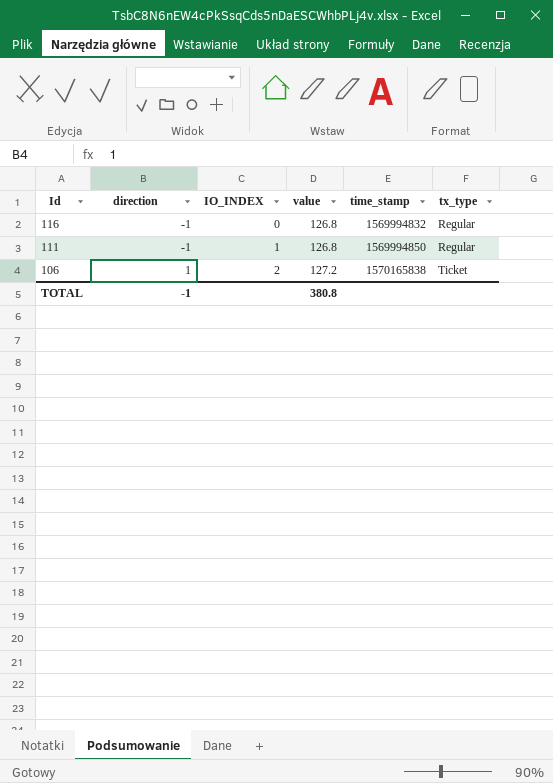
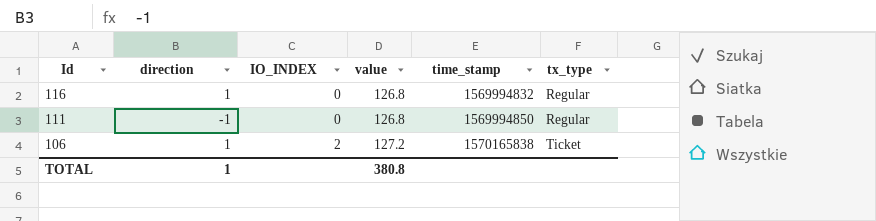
116 | direction: -1 -> 1
111 | IO_INDEX: 1 -> 0
TOTAL | direction: -1 -> 1

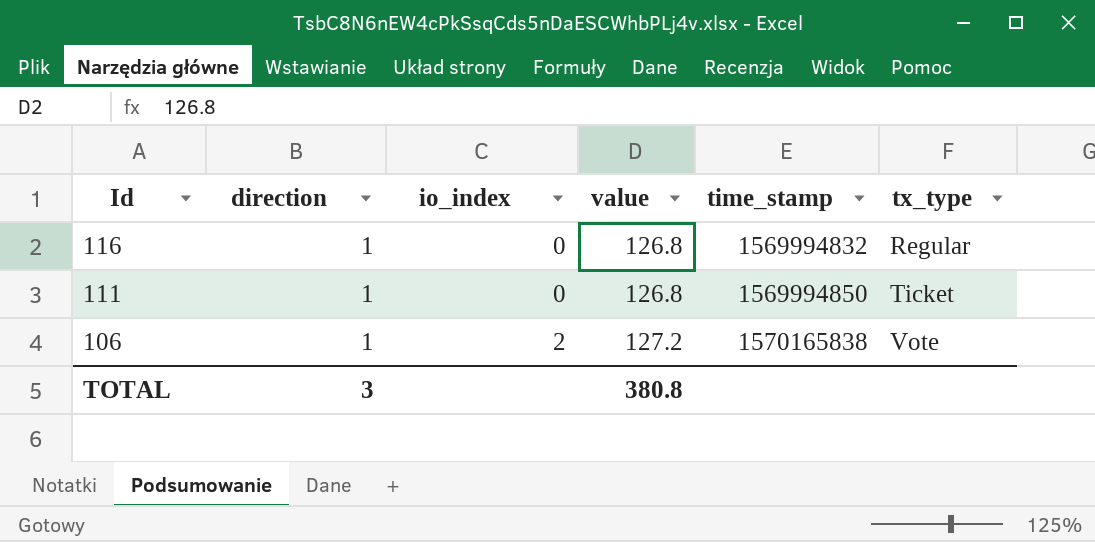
column name: IO_INDEX -> io_index
111 | direction: -1 -> 1
111 | tx_type: Regular -> Ticket
106 | tx_type: Ticket -> Vote
TOTAL | direction: 1 -> 3

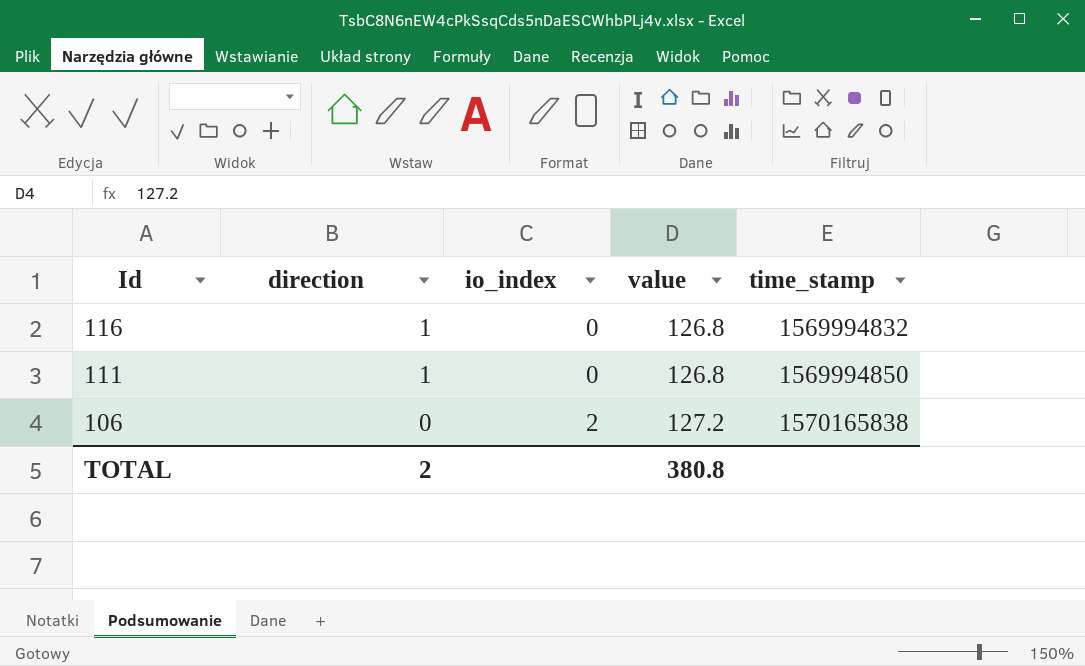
column tx_type | position: 6 -> none
106 | direction: 1 -> 0
TOTAL | direction: 3 -> 2

